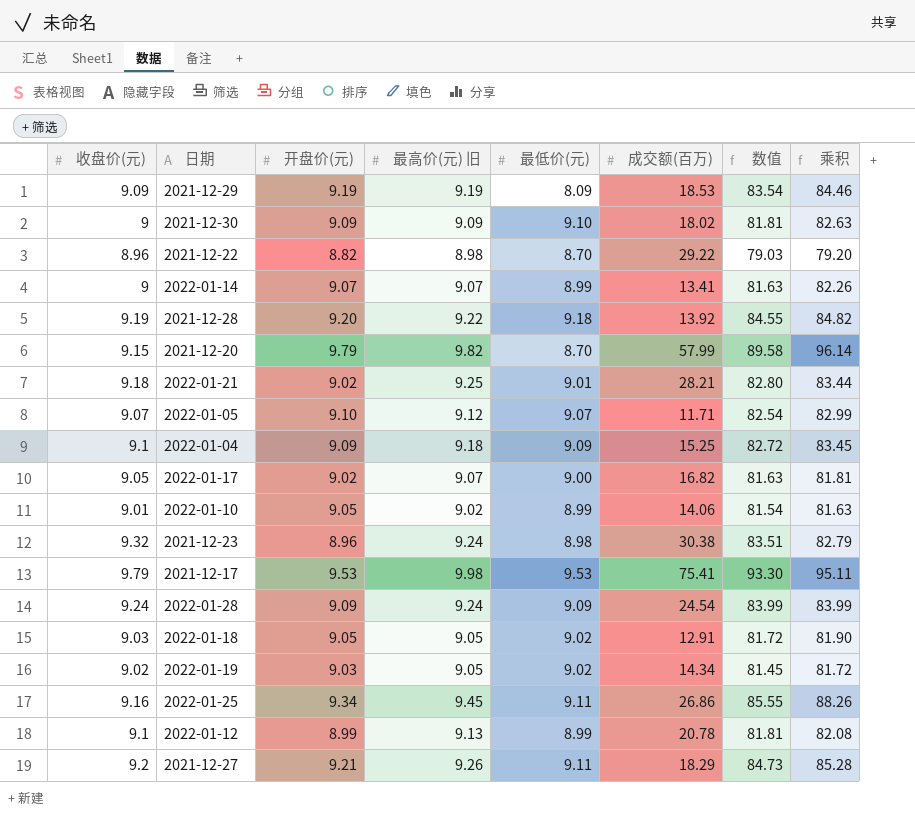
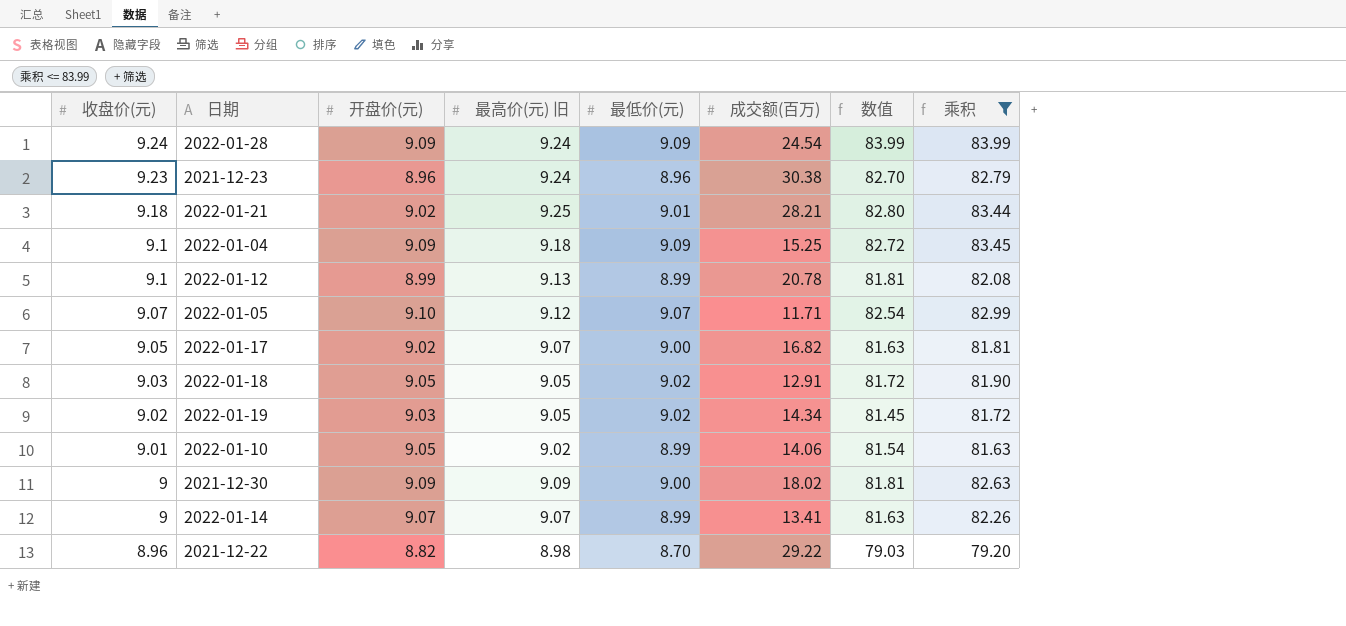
filter: none -> 乘积 <= 83.99
row order: none -> 收盘价(元) descending
2021-12-23 | 收盘价(元): 9.32 -> 9.23
2021-12-23 | 最低价(元): 8.98 -> 8.96
2021-12-23 | 数值: 83.51 -> 82.70
2021-12-30 | 最低价(元): 9.10 -> 9.00

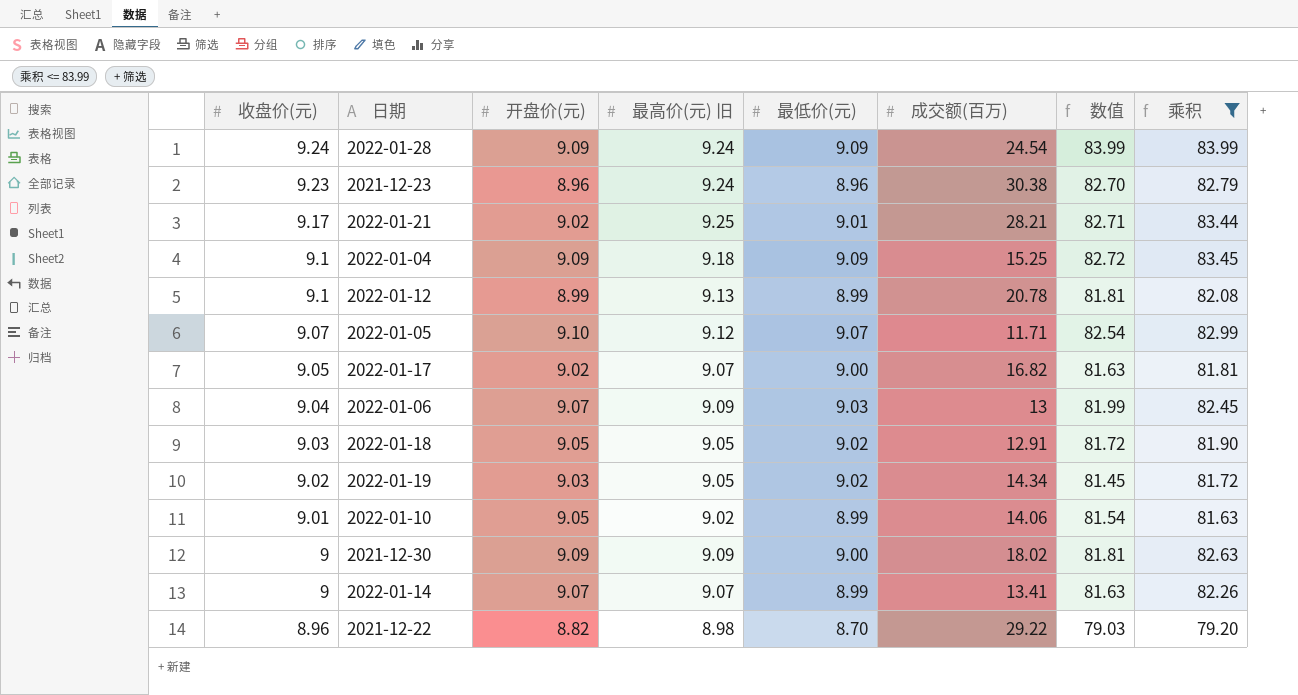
2022-01-21 | 收盘价(元): 9.18 -> 9.17
2022-01-21 | 数值: 82.80 -> 82.71
row 2022-01-06: none -> 9.04 | 9.07 | 9.09 | 9.03 | 13 | 81.99 | 82.45

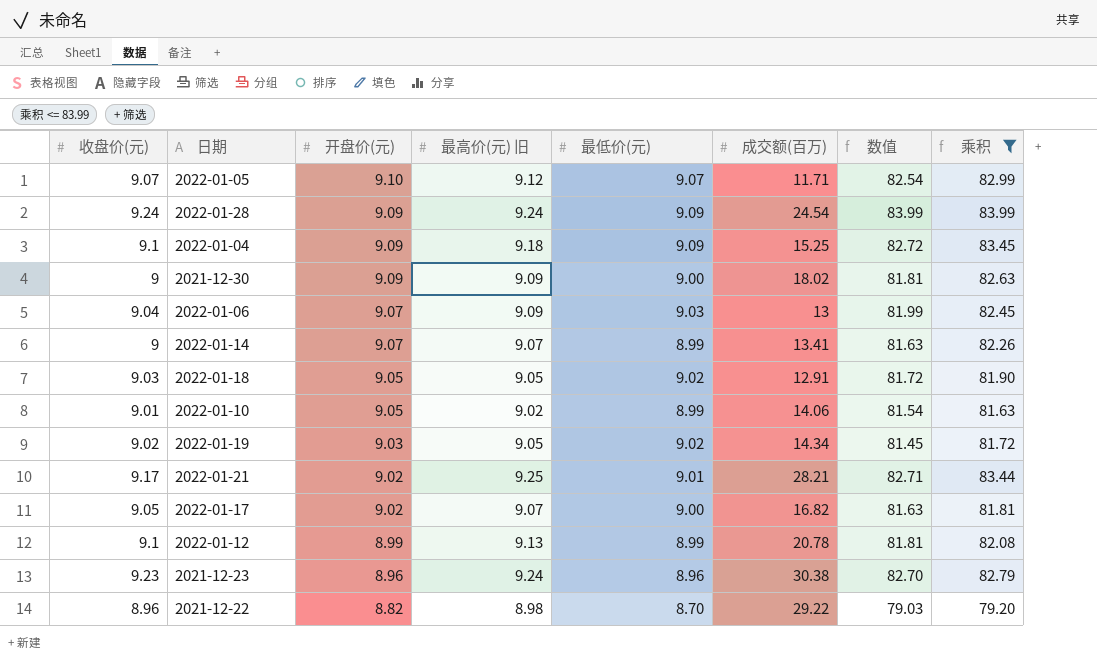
row order: 收盘价(元) descending -> 开盘价(元) descending

